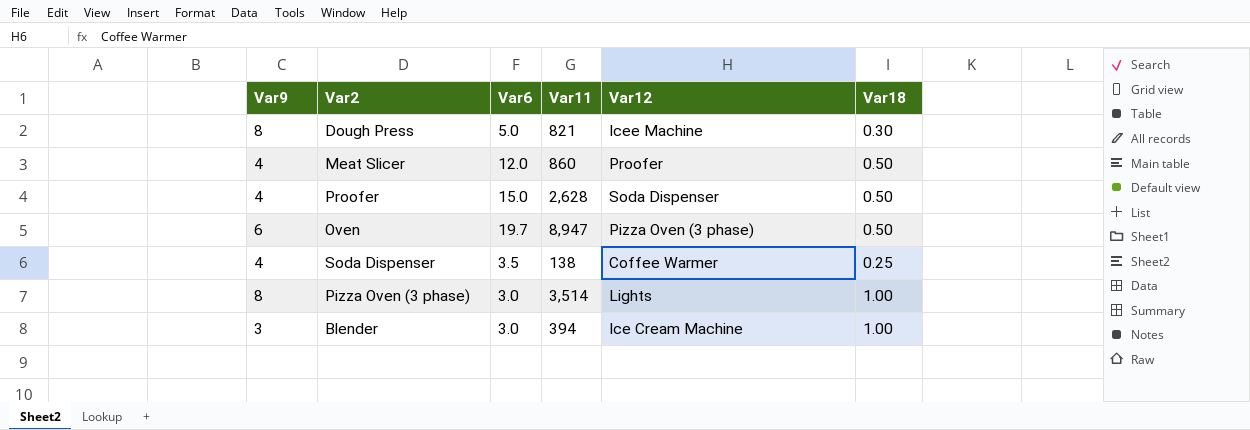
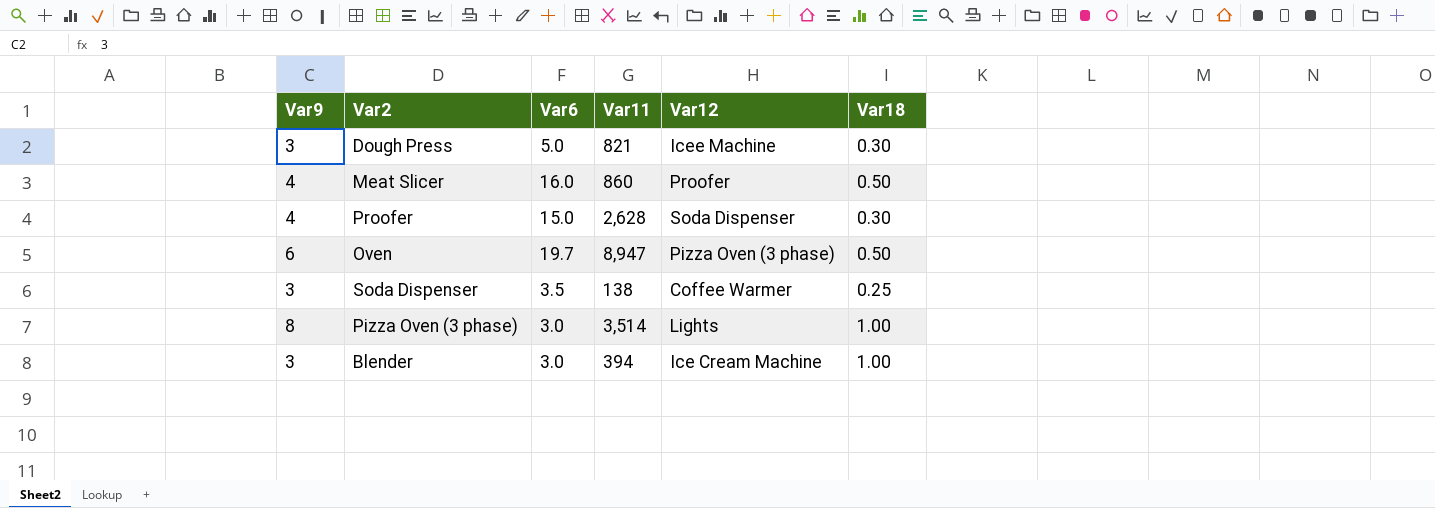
Dough Press | Var9: 8 -> 3
Meat Slicer | Var6: 12.0 -> 16.0
Proofer | Var18: 0.50 -> 0.30
Soda Dispenser | Var9: 4 -> 3

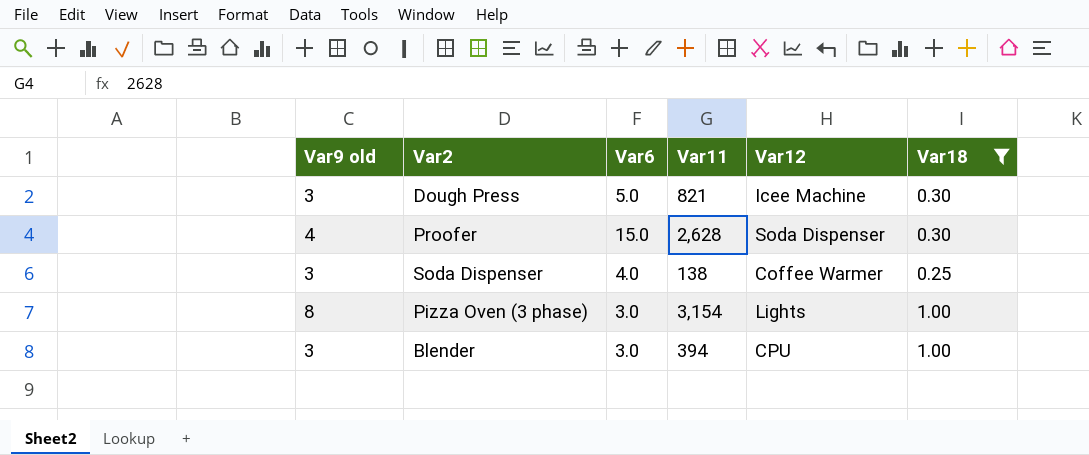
filter: none -> Var18 != 0.50
column name: Var9 -> Var9 old
Soda Dispenser | Var6: 3.5 -> 4.0
Pizza Oven (3 phase) | Var11: 3,514 -> 3,154
Blender | Var12: Ice Cream Machine -> CPU

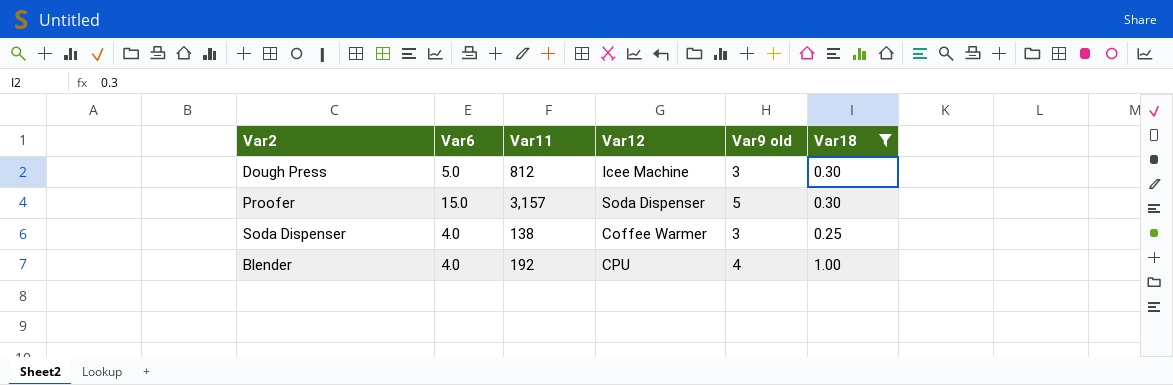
column Var9 old | position: 1 -> 5
row Pizza Oven (3 phase): 8 | 3.0 | 3,154 | Lights | 1.00 -> none
Dough Press | Var11: 821 -> 812
Proofer | Var11: 2,628 -> 3,157
Proofer | Var9 old: 4 -> 5
Blender | Var6: 3.0 -> 4.0
Blender | Var11: 394 -> 192
Blender | Var9 old: 3 -> 4

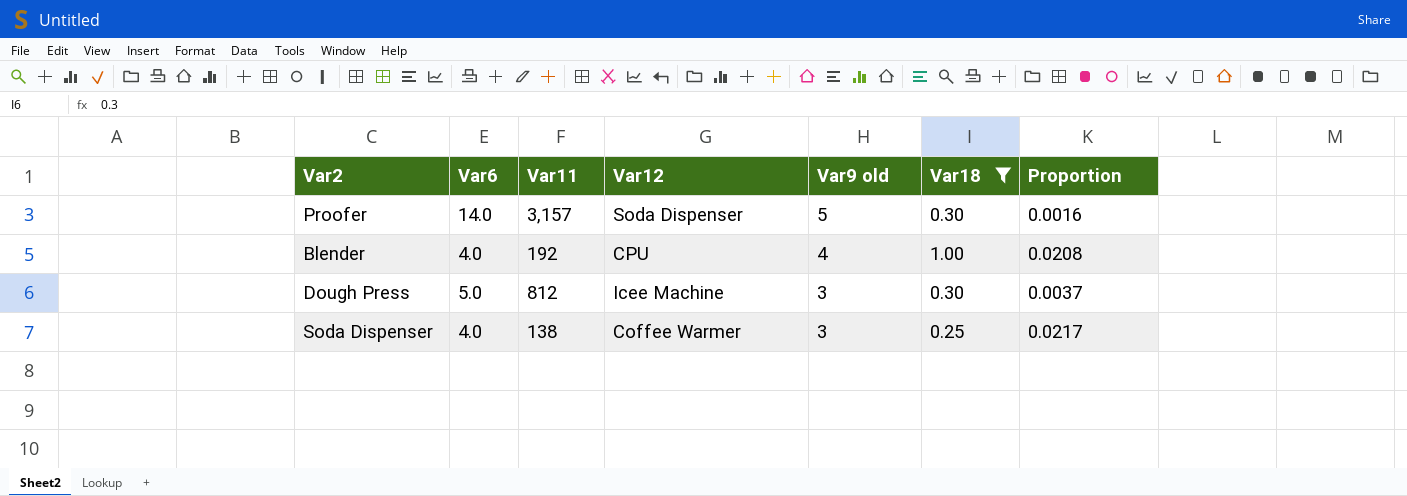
row order: none -> Var9 old descending
column Proportion | formula: none -> [Var9 old] / [Var11]
Proofer | Var6: 15.0 -> 14.0

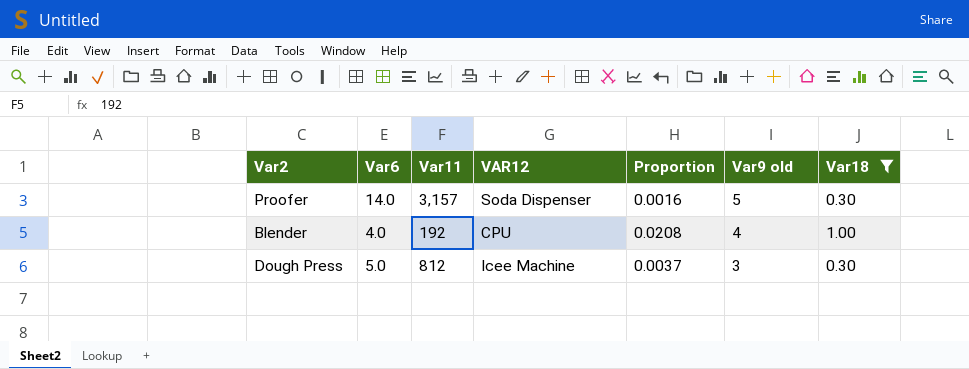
column name: Var12 -> VAR12
column Proportion | position: 7 -> 5
row Soda Dispenser: 4.0 | 138 | Coffee Warmer | 3 | 0.25 | 0.0217 -> none

